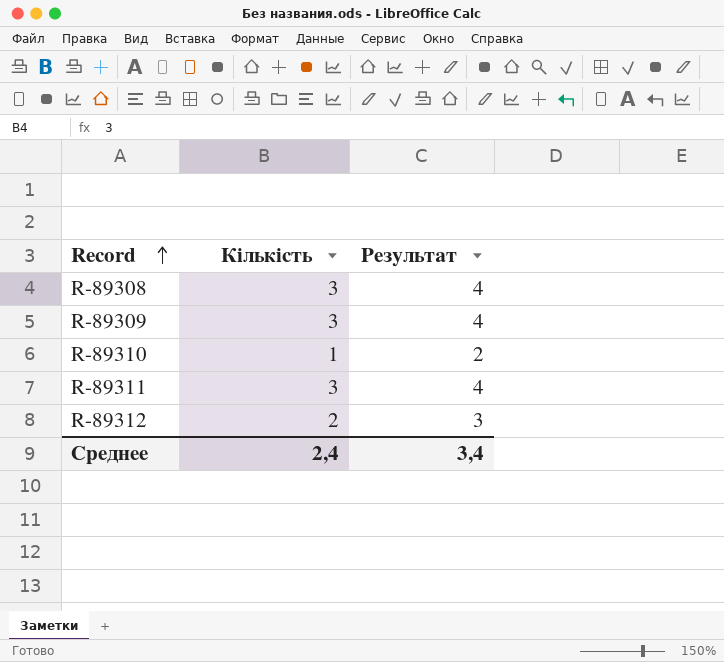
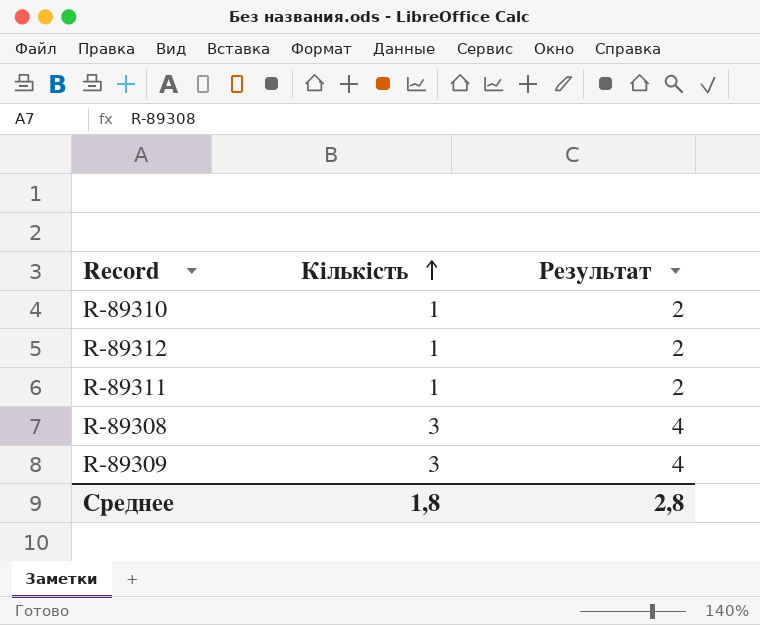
row order: Record ascending -> Кількість ascending
R-89312 | Кількість: 2 -> 1
R-89312 | Результат: 3 -> 2
R-89311 | Кількість: 3 -> 1
R-89311 | Результат: 4 -> 2
Среднее | Кількість: 2,4 -> 1,8
Среднее | Результат: 3,4 -> 2,8

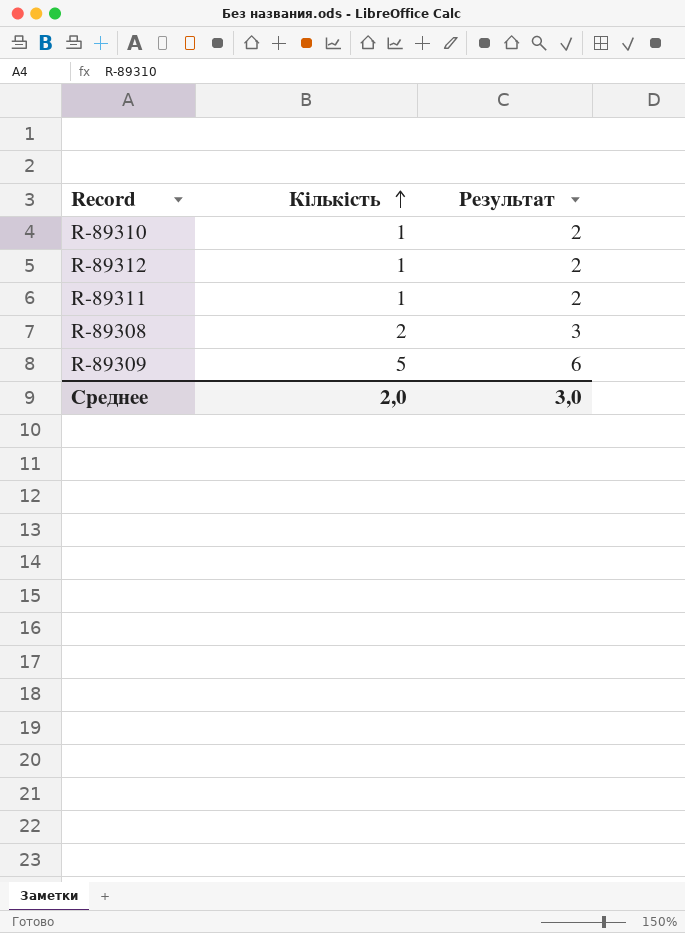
R-89308 | Кількість: 3 -> 2
R-89308 | Результат: 4 -> 3
R-89309 | Кількість: 3 -> 5
R-89309 | Результат: 4 -> 6
Среднее | Кількість: 1,8 -> 2,0
Среднее | Результат: 2,8 -> 3,0

